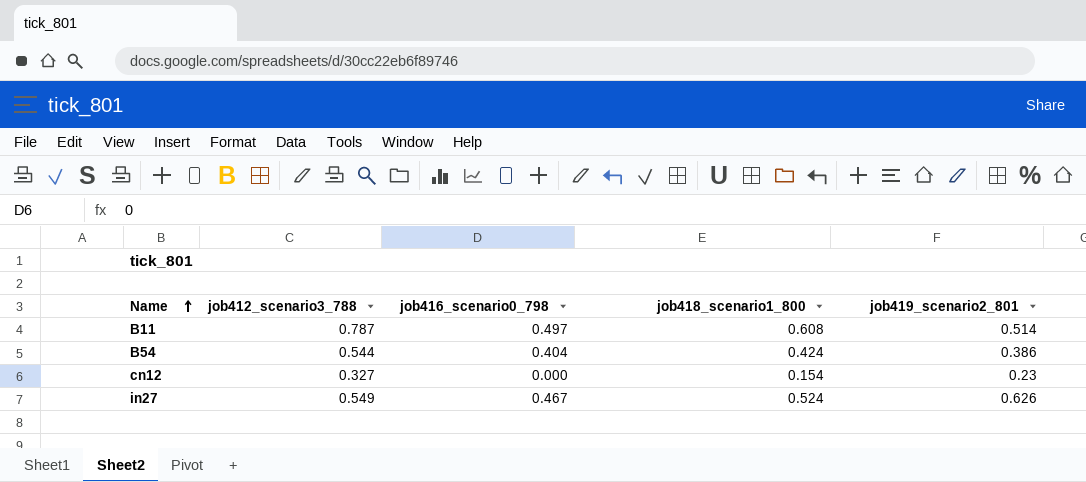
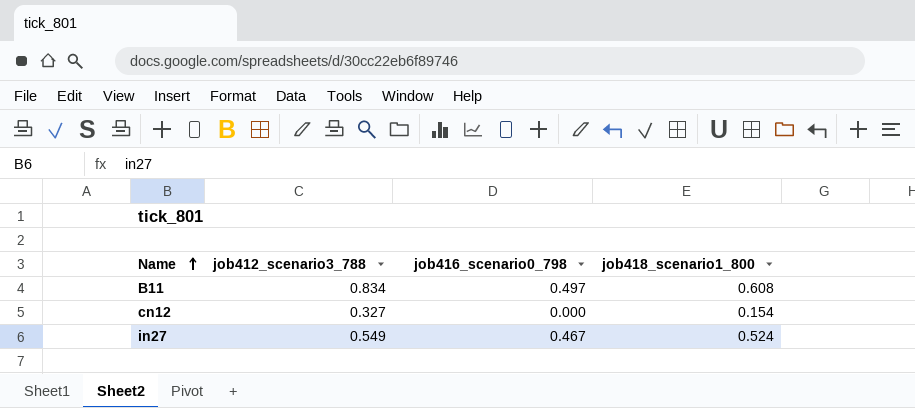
column job419_scenario2_801 | position: 5 -> none
row B54: 0.544 | 0.404 | 0.424 | 0.386 -> none
B11 | job412_scenario3_788: 0.787 -> 0.834

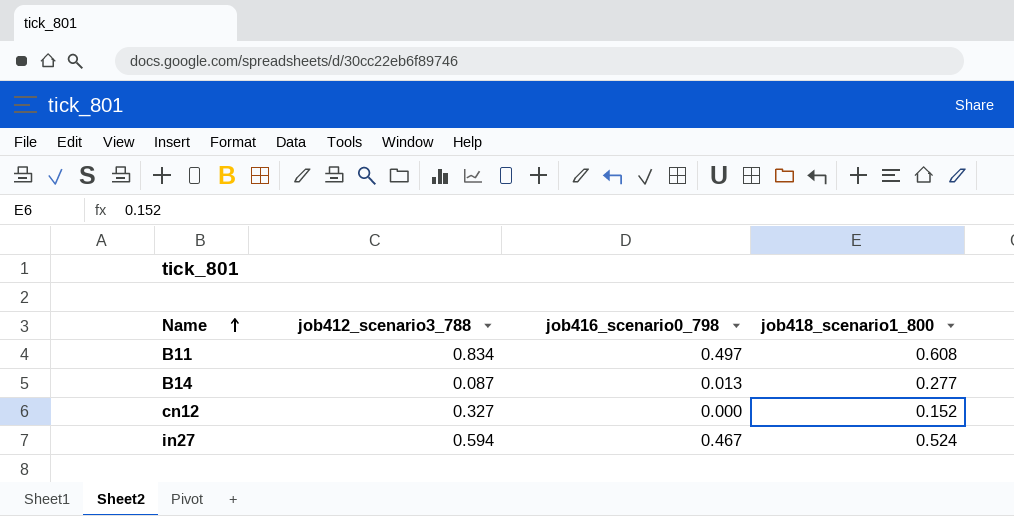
row B14: none -> 0.087 | 0.013 | 0.277
cn12 | job418_scenario1_800: 0.154 -> 0.152
in27 | job412_scenario3_788: 0.549 -> 0.594

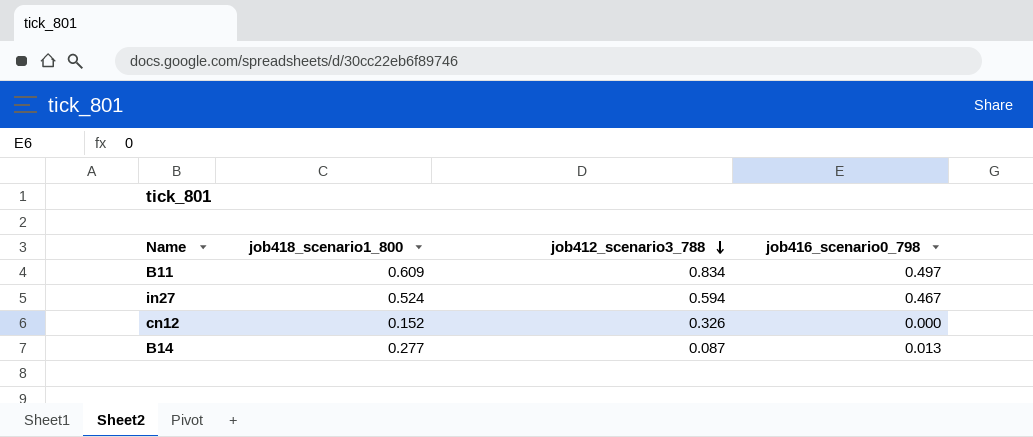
row order: Name ascending -> job412_scenario3_788 descending
column job418_scenario1_800 | position: 4 -> 2
B11 | job418_scenario1_800: 0.608 -> 0.609
cn12 | job412_scenario3_788: 0.327 -> 0.326

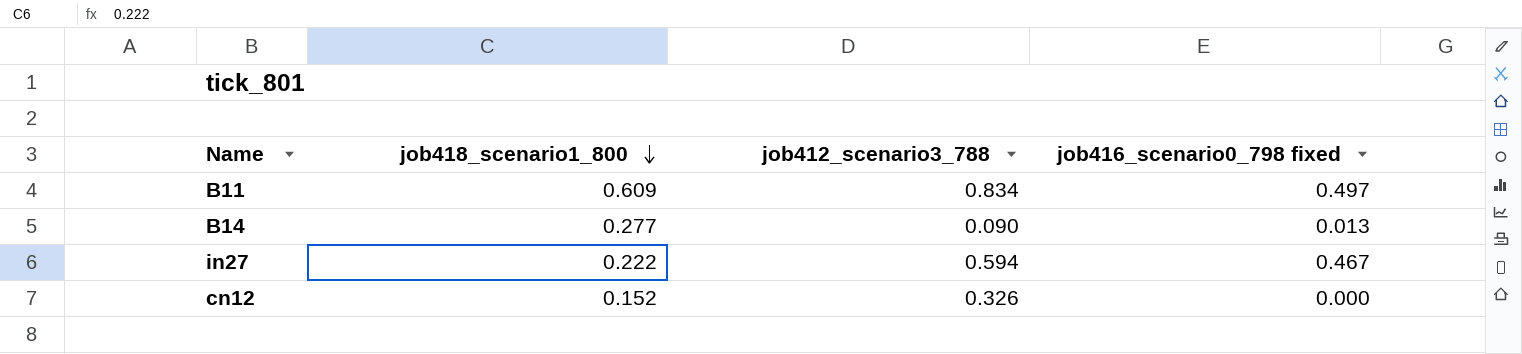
row order: job412_scenario3_788 descending -> job418_scenario1_800 descending
column name: job416_scenario0_798 -> job416_scenario0_798 fixed
B14 | job412_scenario3_788: 0.087 -> 0.090
in27 | job418_scenario1_800: 0.524 -> 0.222

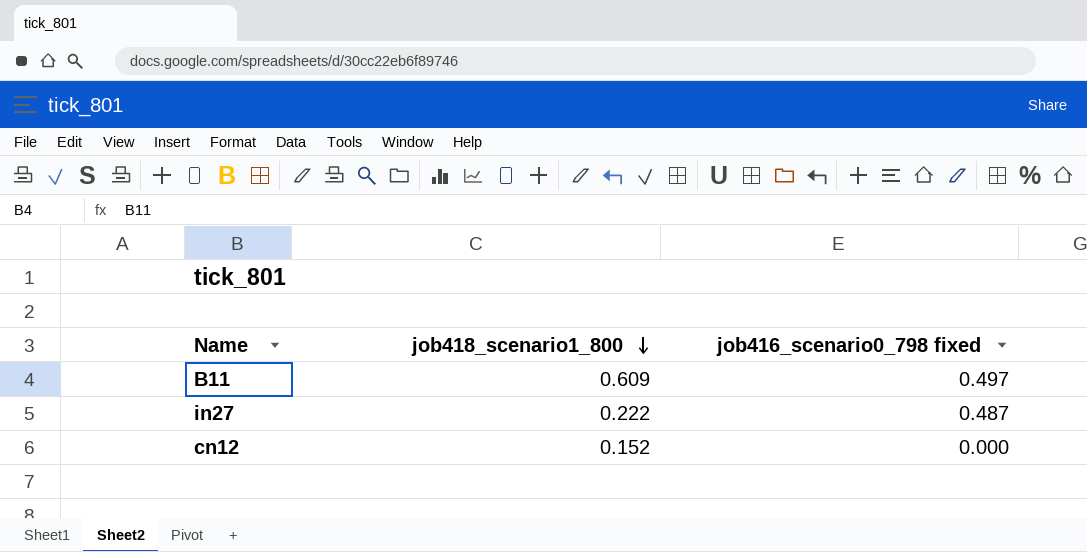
column job412_scenario3_788 | position: 3 -> none
row B14: 0.277 | 0.090 | 0.013 -> none
in27 | job416_scenario0_798 fixed: 0.467 -> 0.487

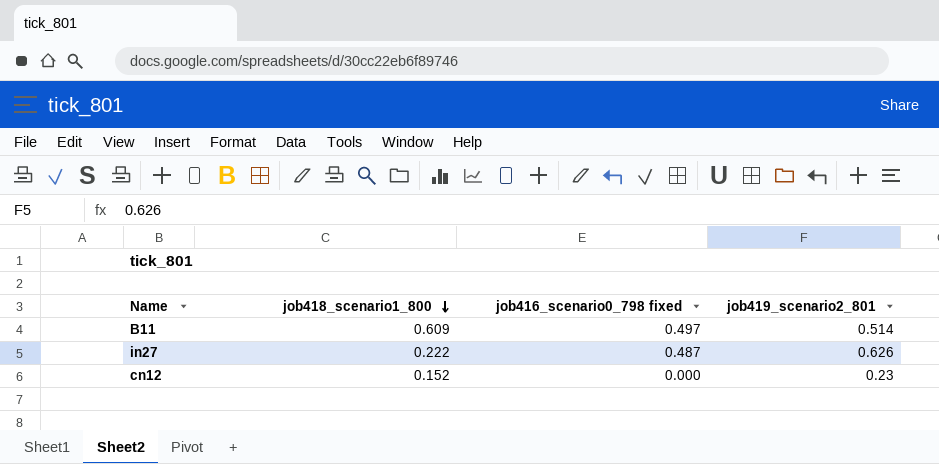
column job419_scenario2_801 | position: none -> 4

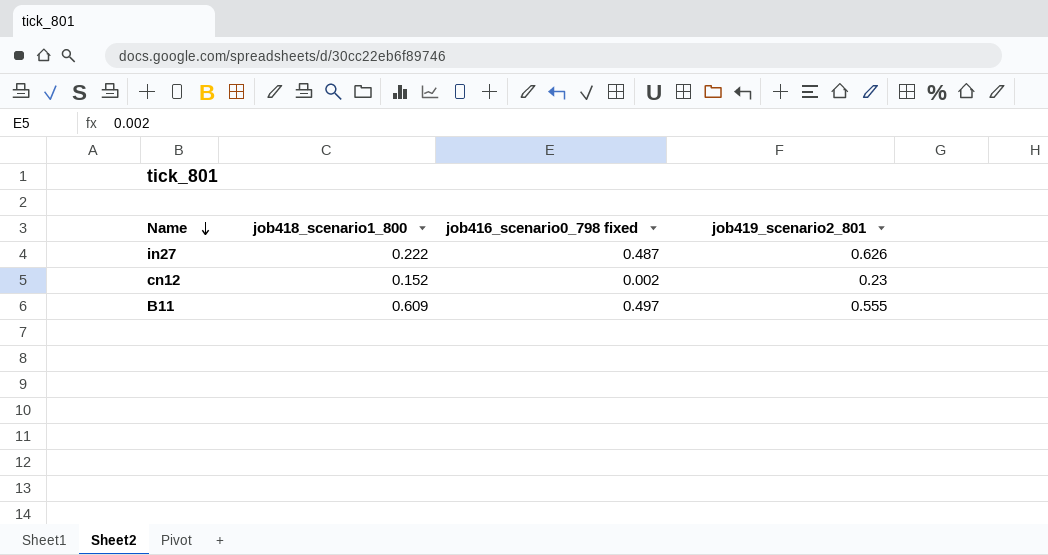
row order: job418_scenario1_800 descending -> Name descending
cn12 | job416_scenario0_798 fixed: 0.000 -> 0.002
B11 | job419_scenario2_801: 0.514 -> 0.555

